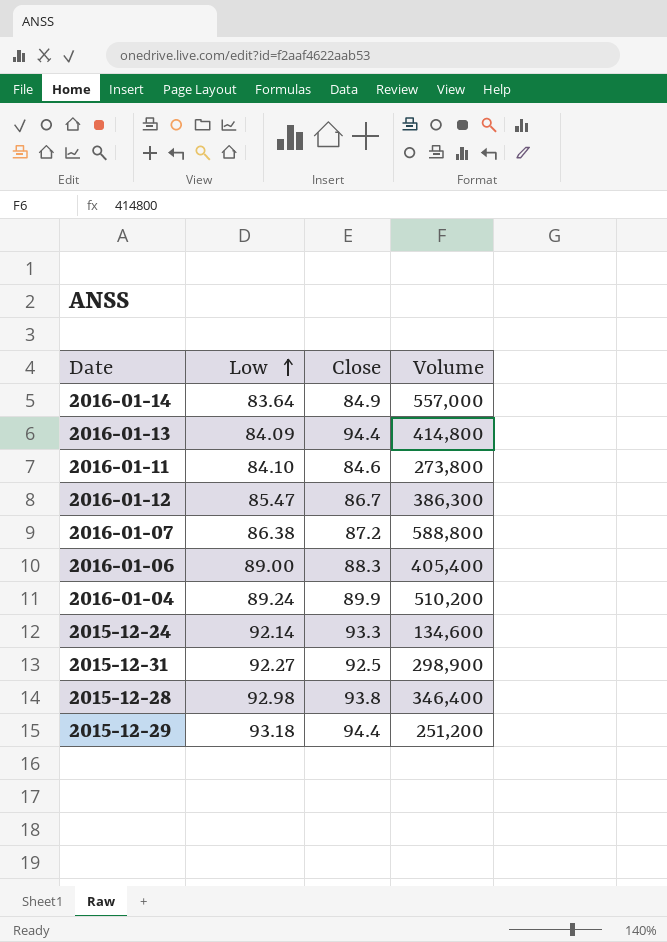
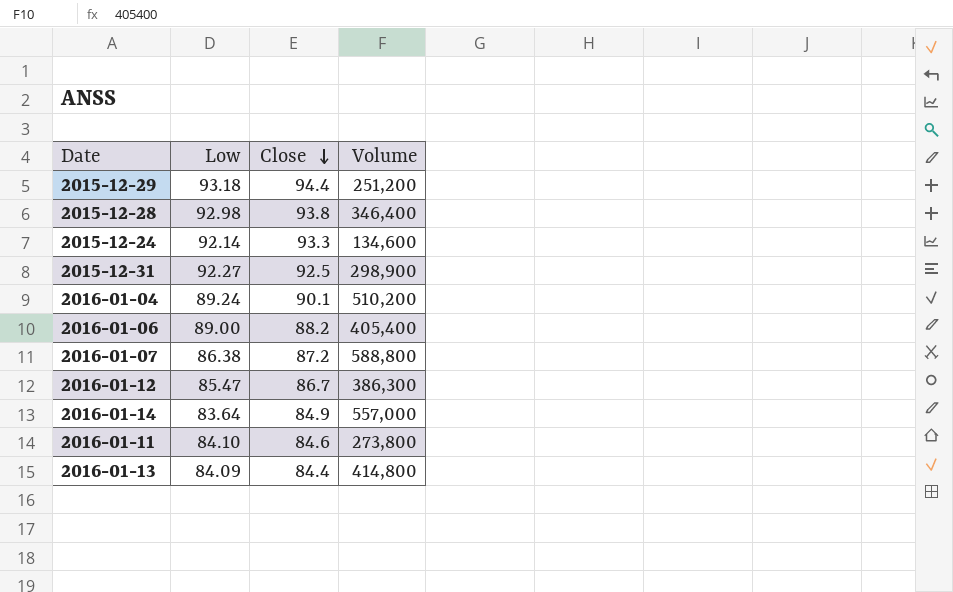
row order: Low ascending -> Close descending
2016-01-04 | Close: 89.9 -> 90.1
2016-01-06 | Close: 88.3 -> 88.2
2016-01-13 | Close: 94.4 -> 84.4

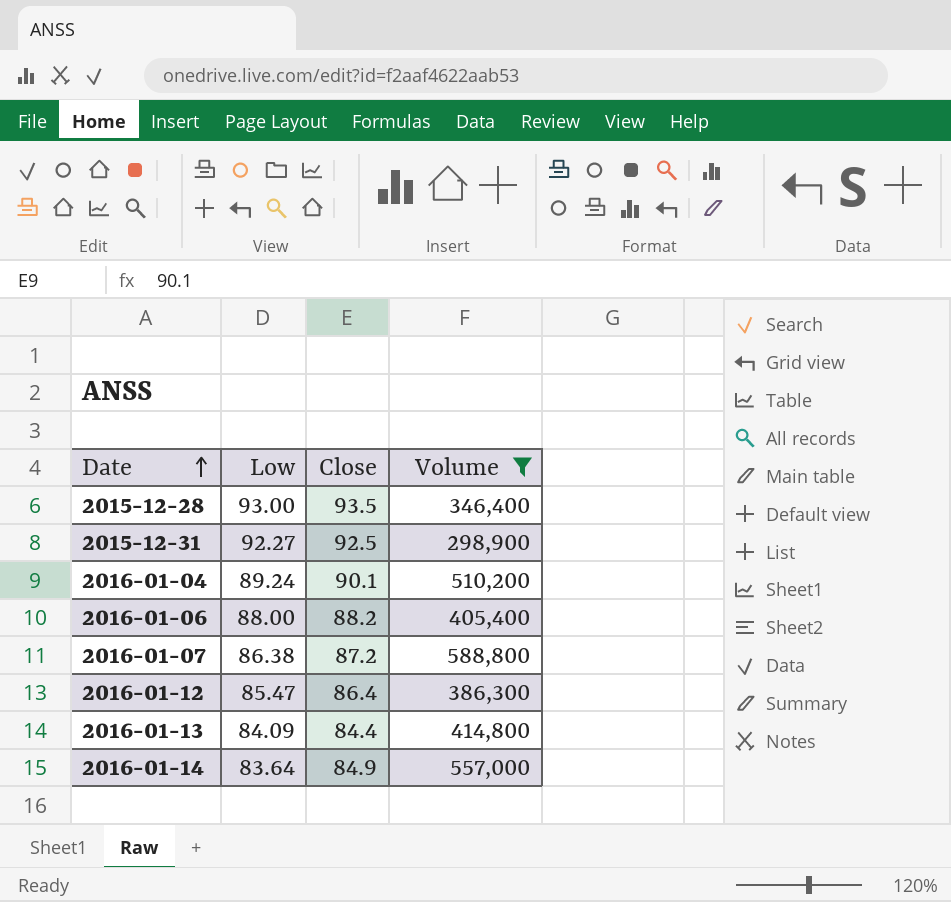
filter: none -> Volume >= 298,900
row order: Close descending -> Date ascending
2015-12-28 | Low: 92.98 -> 93.00
2015-12-28 | Close: 93.8 -> 93.5
2016-01-06 | Low: 89.00 -> 88.00
2016-01-12 | Close: 86.7 -> 86.4

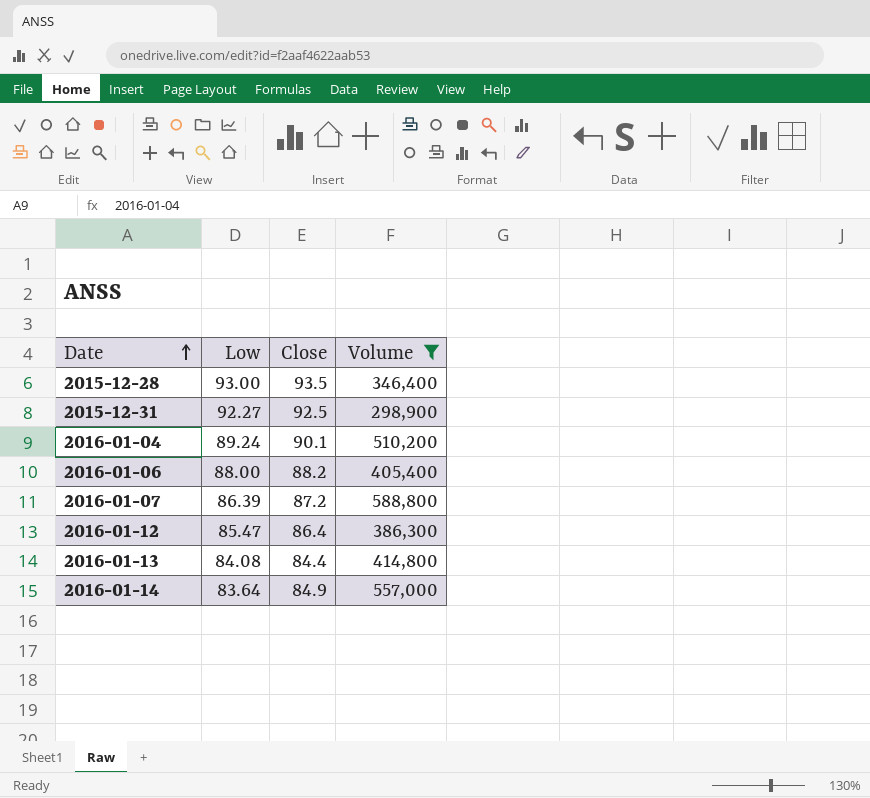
2016-01-07 | Low: 86.38 -> 86.39
2016-01-13 | Low: 84.09 -> 84.08

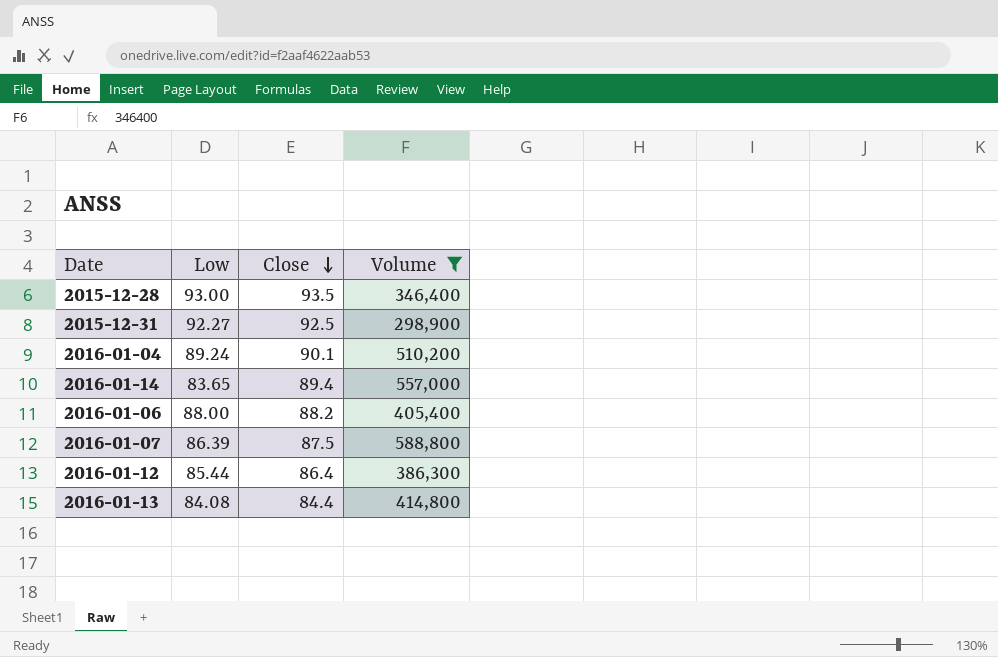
row order: Date ascending -> Close descending
2016-01-14 | Low: 83.64 -> 83.65
2016-01-14 | Close: 84.9 -> 89.4
2016-01-07 | Close: 87.2 -> 87.5
2016-01-12 | Low: 85.47 -> 85.44

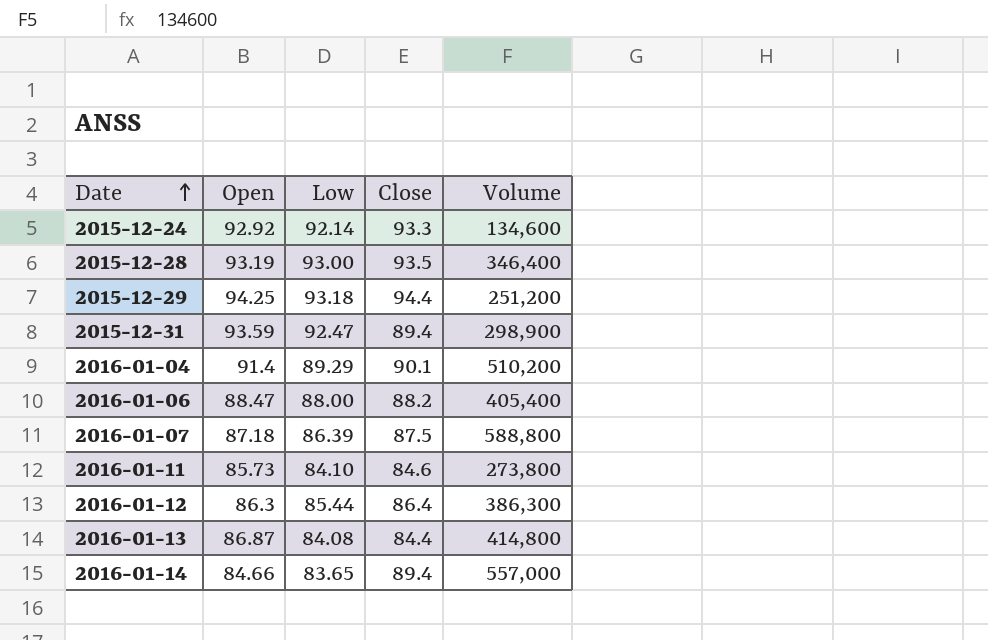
filter: Volume >= 298,900 -> none
row order: Close descending -> Date ascending
column Open | position: none -> 2
2015-12-31 | Low: 92.27 -> 92.47
2015-12-31 | Close: 92.5 -> 89.4
2016-01-04 | Low: 89.24 -> 89.29

